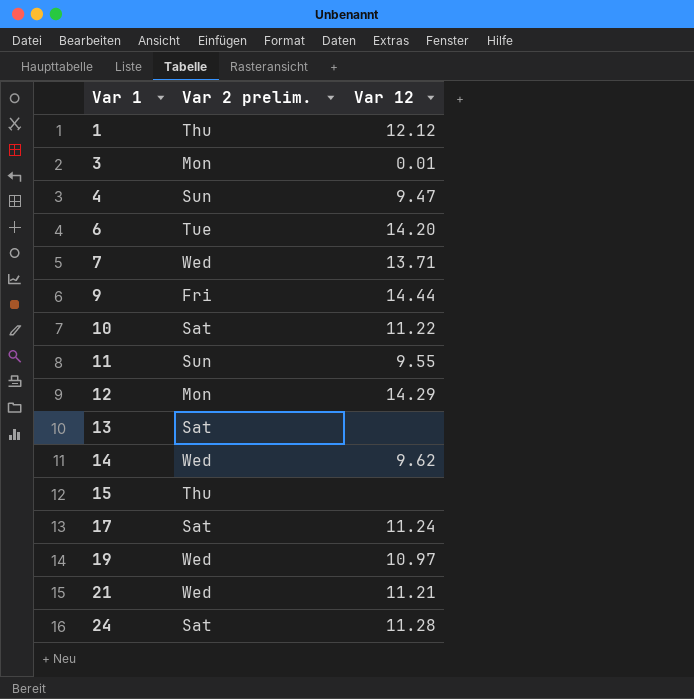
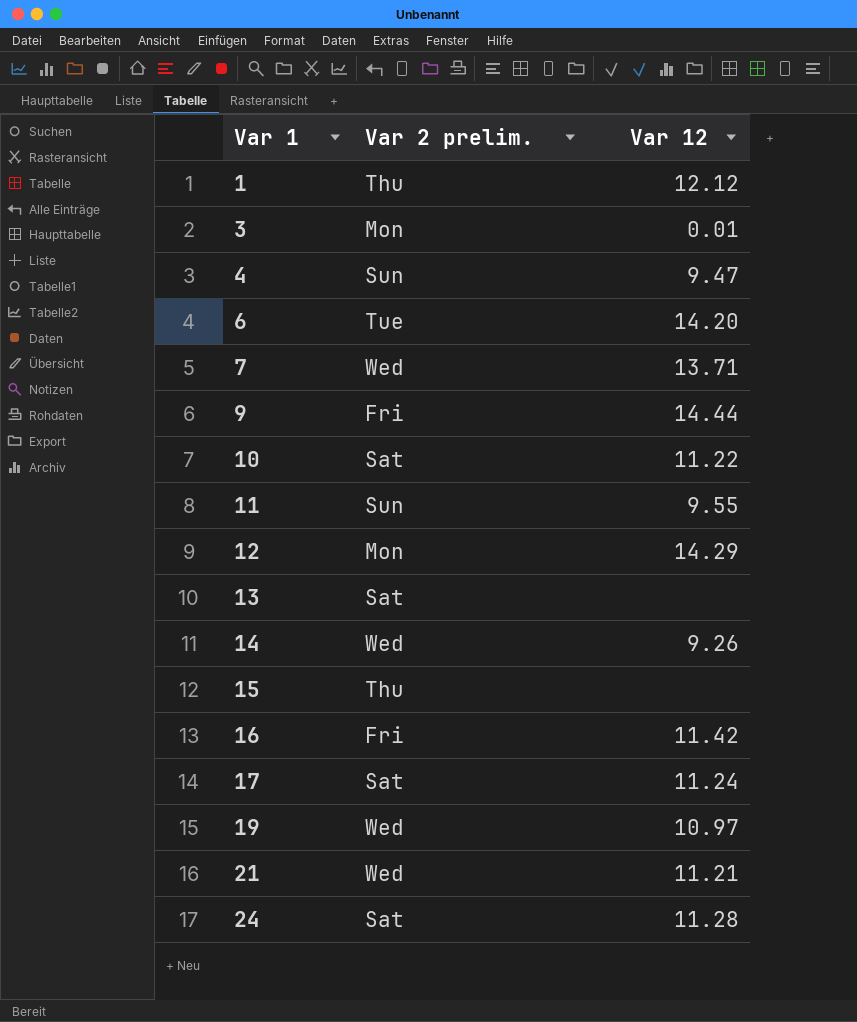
14 | Var 12: 9.62 -> 9.26
row 16: none -> Fri | 11.42

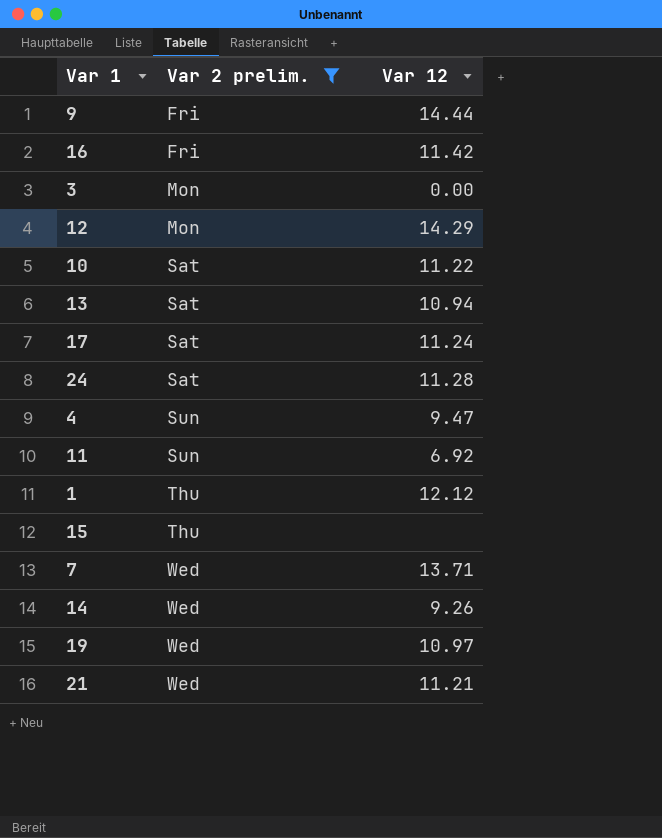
filter: none -> Var 2 prelim. != Tue
row order: Var 1 ascending -> Var 2 prelim. ascending
3 | Var 12: 0.01 -> 0.00
13 | Var 12: none -> 10.94
11 | Var 12: 9.55 -> 6.92

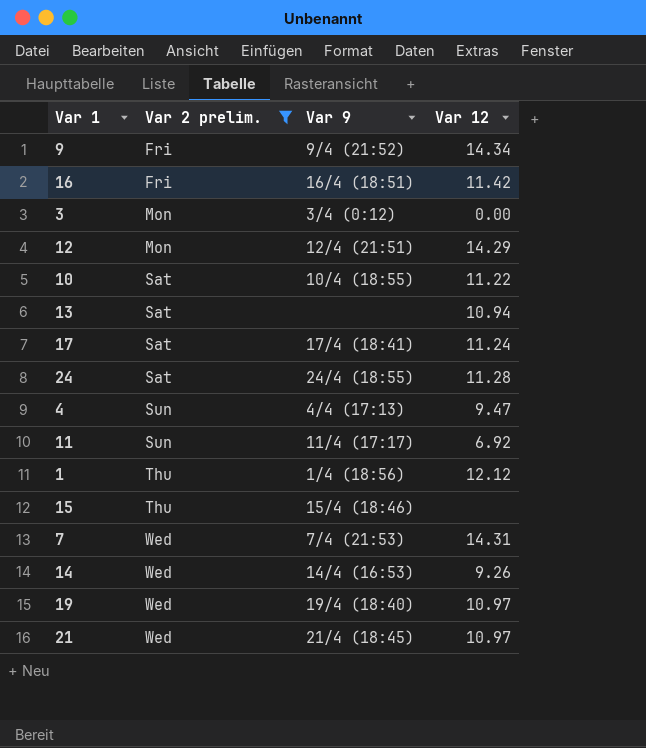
column Var 9 | position: none -> 3
9 | Var 12: 14.44 -> 14.34
7 | Var 12: 13.71 -> 14.31
21 | Var 12: 11.21 -> 10.97

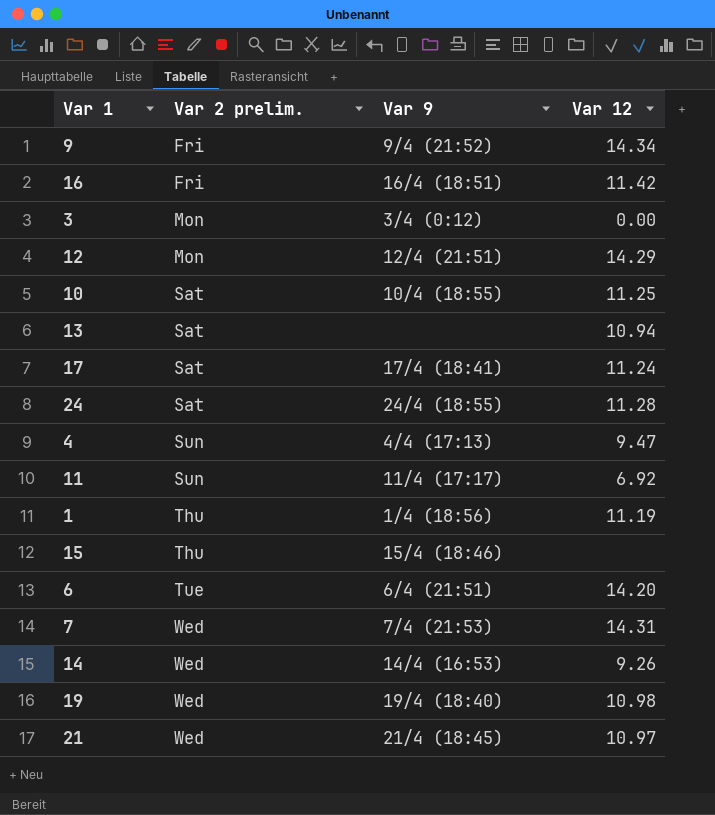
filter: Var 2 prelim. != Tue -> none
10 | Var 12: 11.22 -> 11.25
1 | Var 12: 12.12 -> 11.19
19 | Var 12: 10.97 -> 10.98

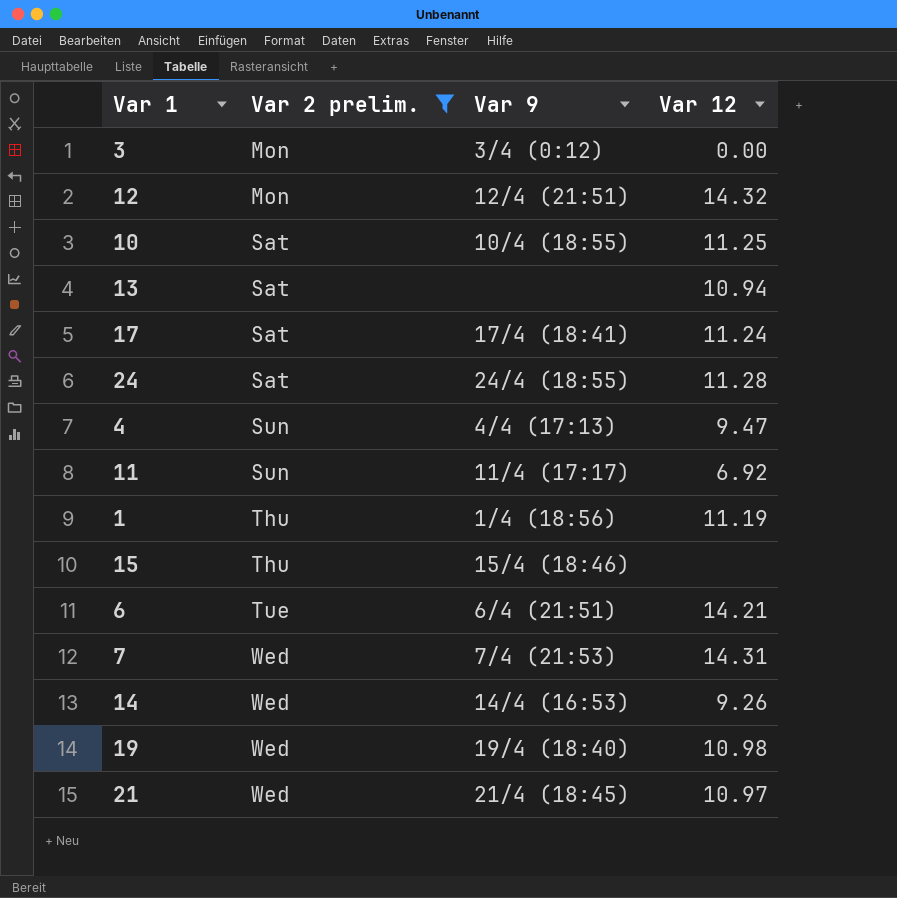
filter: none -> Var 2 prelim. != Fri
12 | Var 12: 14.29 -> 14.32
6 | Var 12: 14.20 -> 14.21

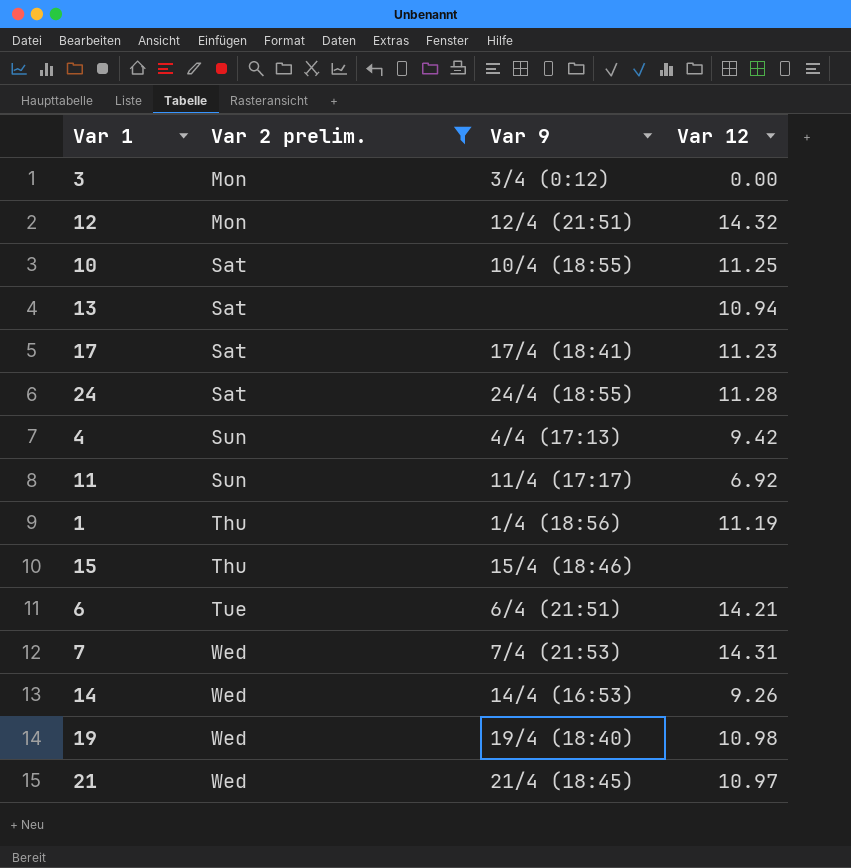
17 | Var 12: 11.24 -> 11.23
4 | Var 12: 9.47 -> 9.42

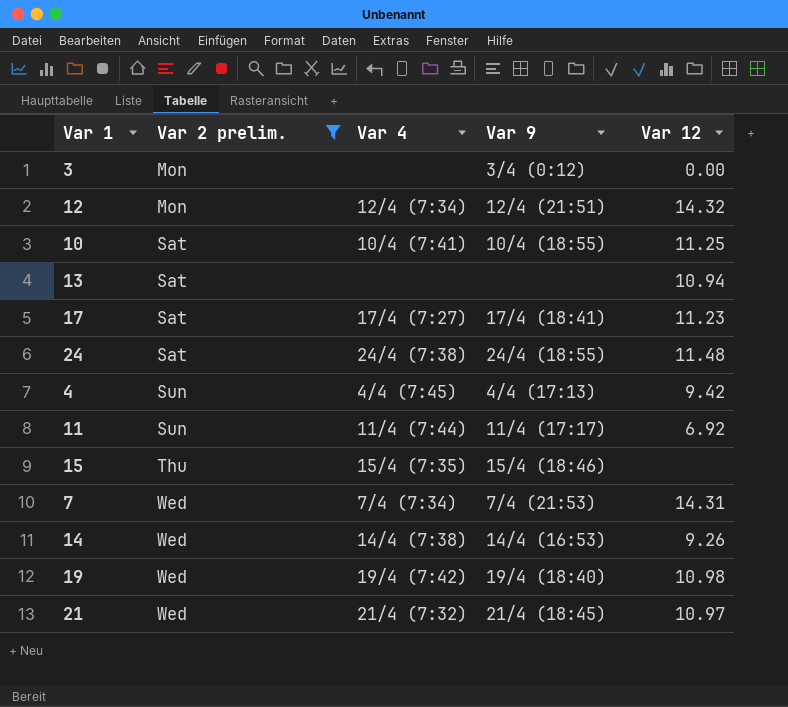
column Var 4 | position: none -> 3
row 1: Thu | 1/4 (18:56) | 11.19 -> none
row 6: Tue | 6/4 (21:51) | 14.21 -> none
24 | Var 12: 11.28 -> 11.48

